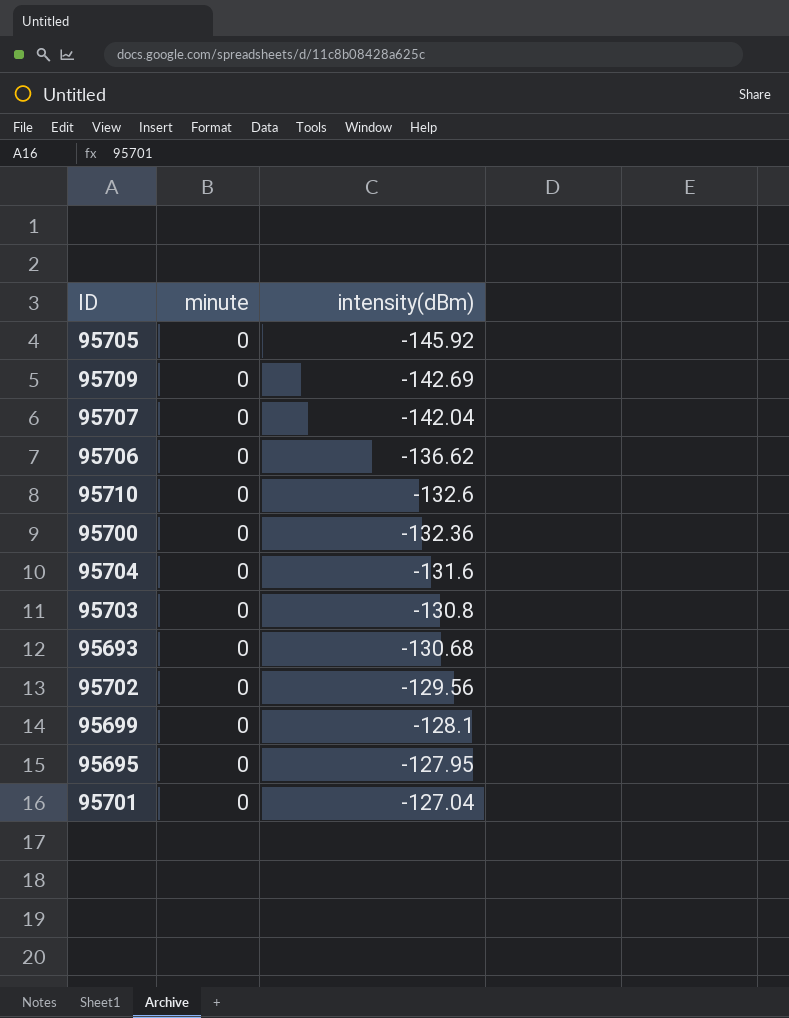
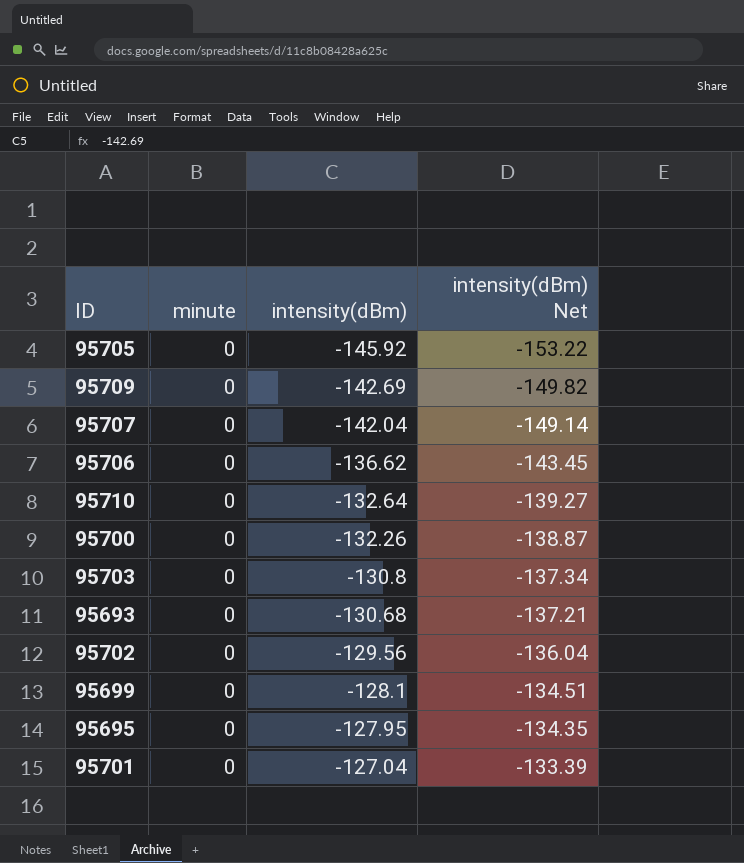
column intensity(dBm) Net | formula: none -> [intensity(dBm)] * 1.05
row 95704: 0 | -131.6 -> none
95710 | intensity(dBm): -132.6 -> -132.64
95700 | intensity(dBm): -132.36 -> -132.26

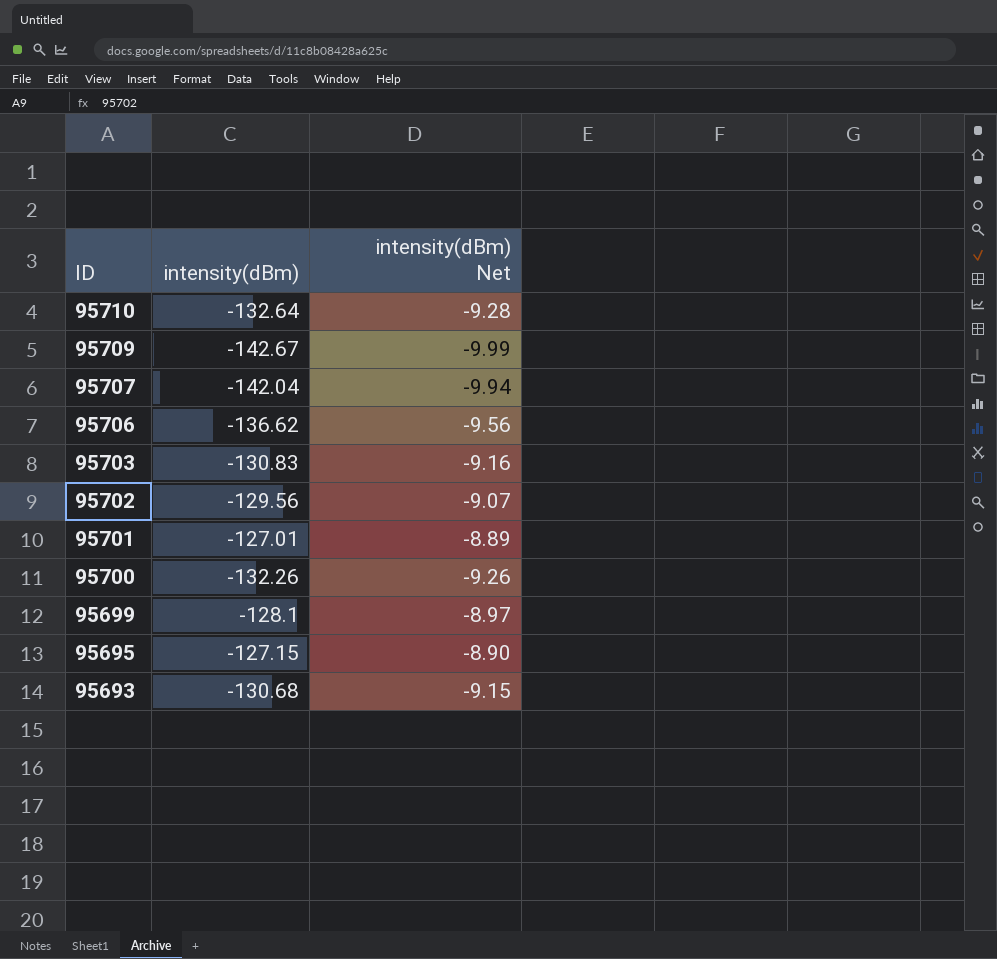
row order: intensity(dBm) ascending -> ID descending
column minute | position: 2 -> none
column intensity(dBm) Net | formula: [intensity(dBm)] * 1.05 -> [intensity(dBm)] * 0.07
row 95705: 0 | -145.92 | -153.22 -> none
95709 | intensity(dBm): -142.69 -> -142.67
95703 | intensity(dBm): -130.8 -> -130.83
95701 | intensity(dBm): -127.04 -> -127.01
95695 | intensity(dBm): -127.95 -> -127.15

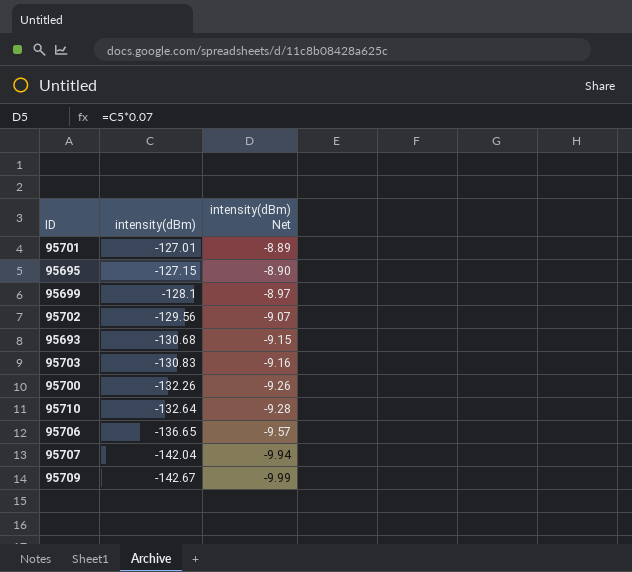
row order: ID descending -> intensity(dBm) descending
95706 | intensity(dBm): -136.62 -> -136.65
95706 | intensity(dBm) Net: -9.56 -> -9.57

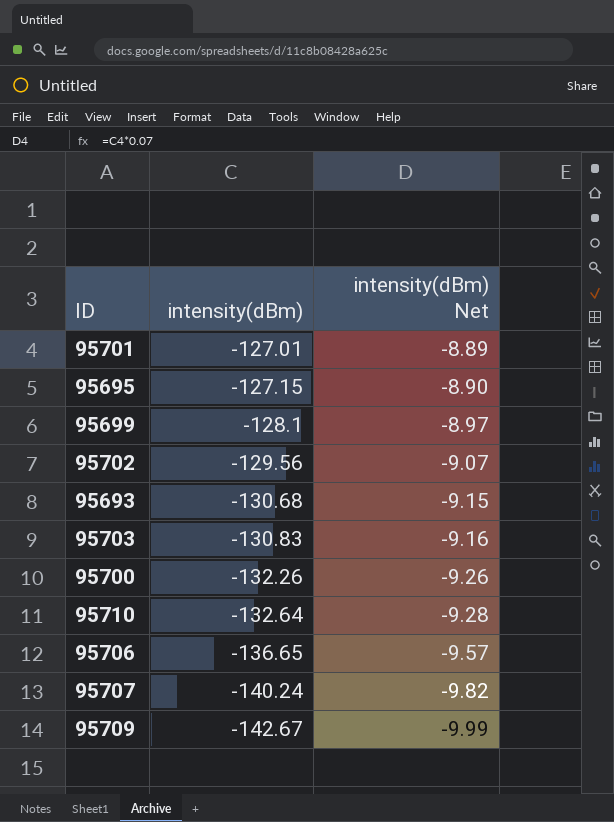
95707 | intensity(dBm): -142.04 -> -140.24
95707 | intensity(dBm) Net: -9.94 -> -9.82

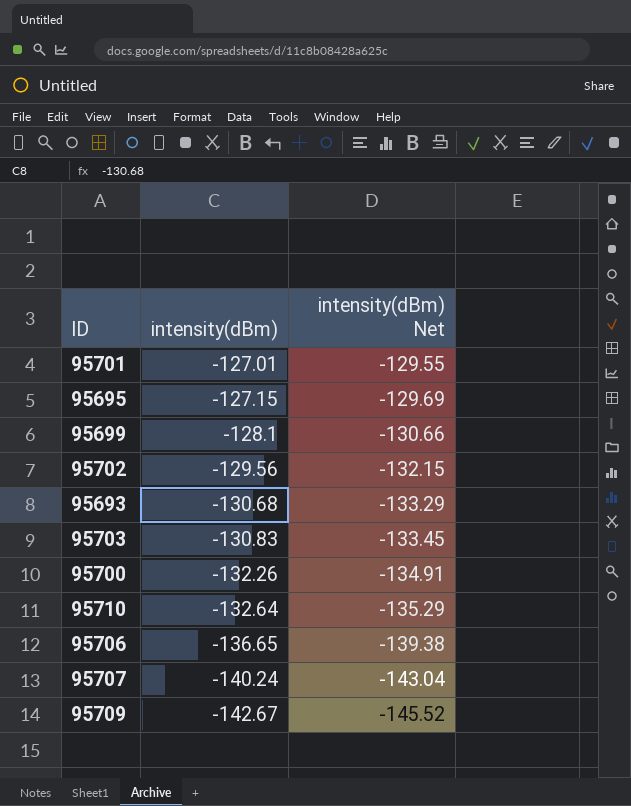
column intensity(dBm) Net | formula: [intensity(dBm)] * 0.07 -> [intensity(dBm)] * 1.02

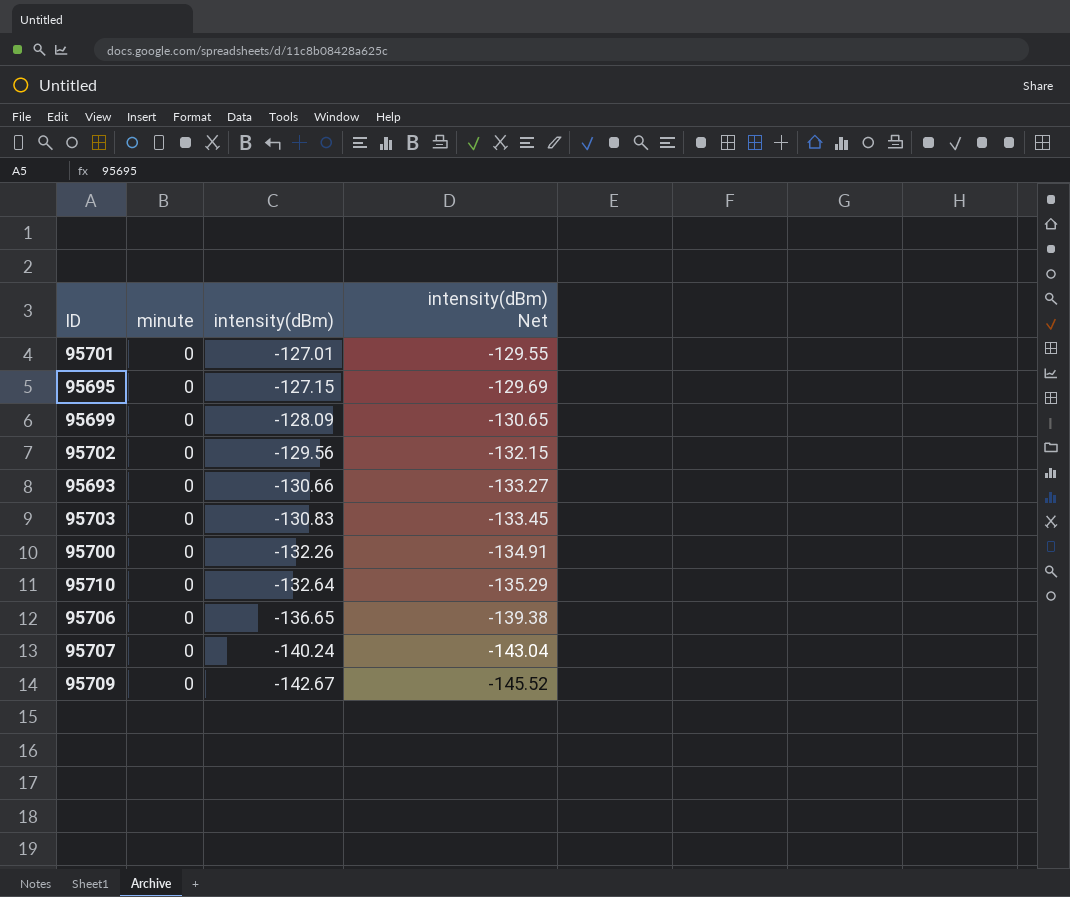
column minute | position: none -> 2
95699 | intensity(dBm): -128.1 -> -128.09
95699 | intensity(dBm) Net: -130.66 -> -130.65
95693 | intensity(dBm): -130.68 -> -130.66
95693 | intensity(dBm) Net: -133.29 -> -133.27

